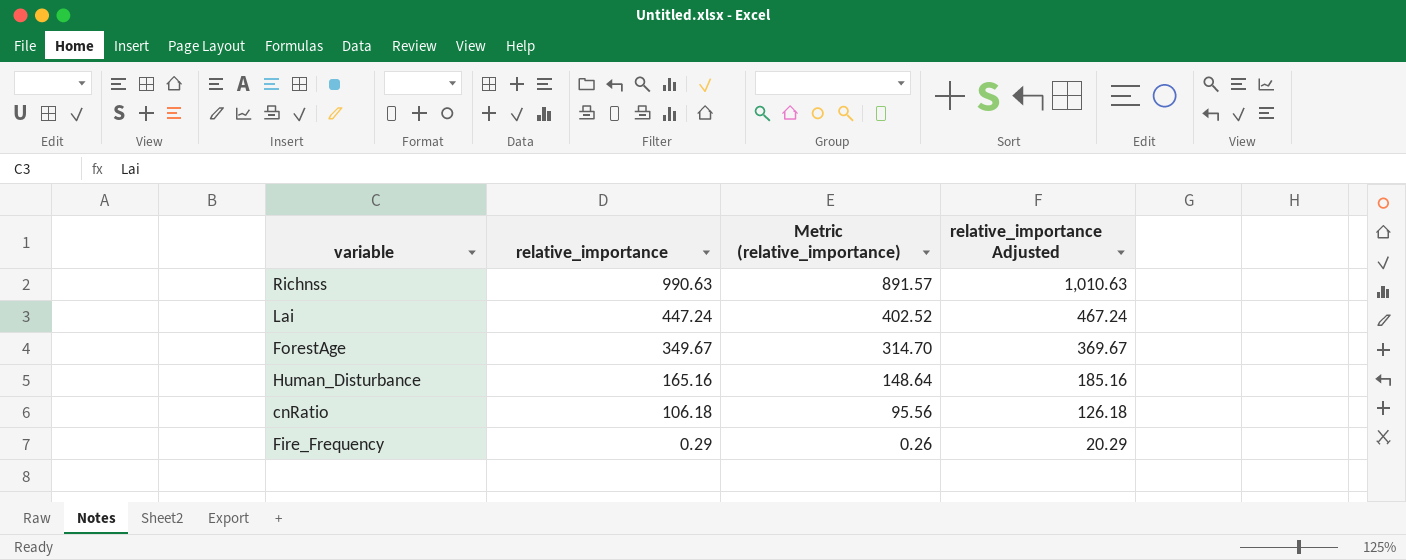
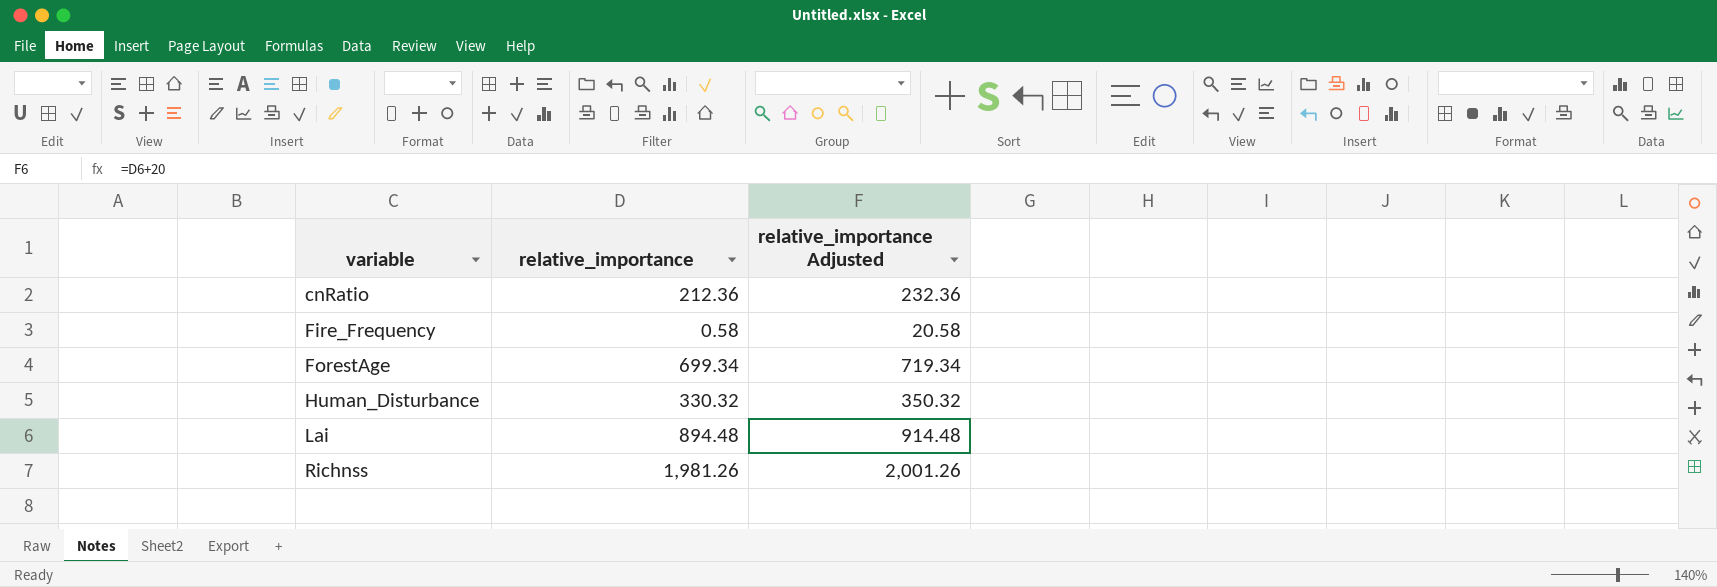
row order: relative_importance descending -> variable ascending
column Metric (relative_importance) | formula: [relative_importance] * 0.9 -> none
cnRatio | relative_importance: 106.18 -> 212.36
cnRatio | relative_importance Adjusted: 126.18 -> 232.36
Fire_Frequency | relative_importance: 0.29 -> 0.58
Fire_Frequency | relative_importance Adjusted: 20.29 -> 20.58
ForestAge | relative_importance: 349.67 -> 699.34
ForestAge | relative_importance Adjusted: 369.67 -> 719.34
Human_Disturbance | relative_importance: 165.16 -> 330.32
Human_Disturbance | relative_importance Adjusted: 185.16 -> 350.32
Lai | relative_importance: 447.24 -> 894.48
Lai | relative_importance Adjusted: 467.24 -> 914.48
Richnss | relative_importance: 990.63 -> 1,981.26
Richnss | relative_importance Adjusted: 1,010.63 -> 2,001.26

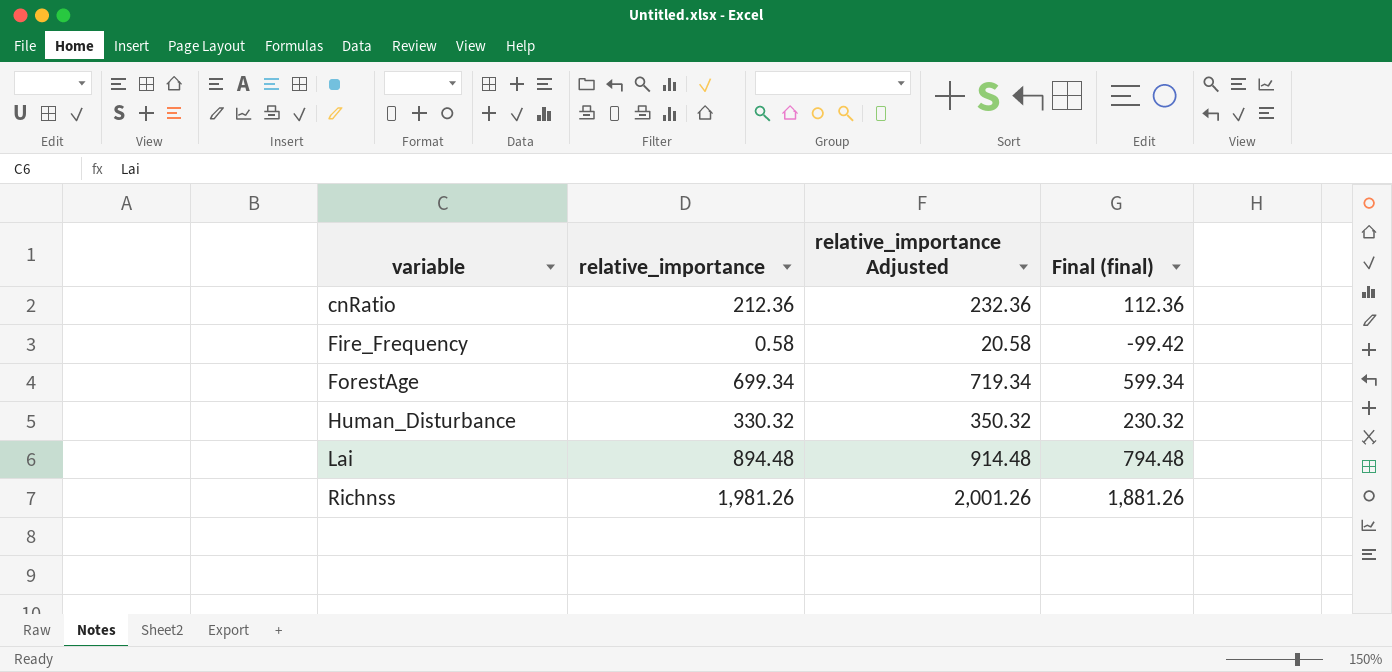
column Final (final) | formula: none -> [relative_importance] - 100

